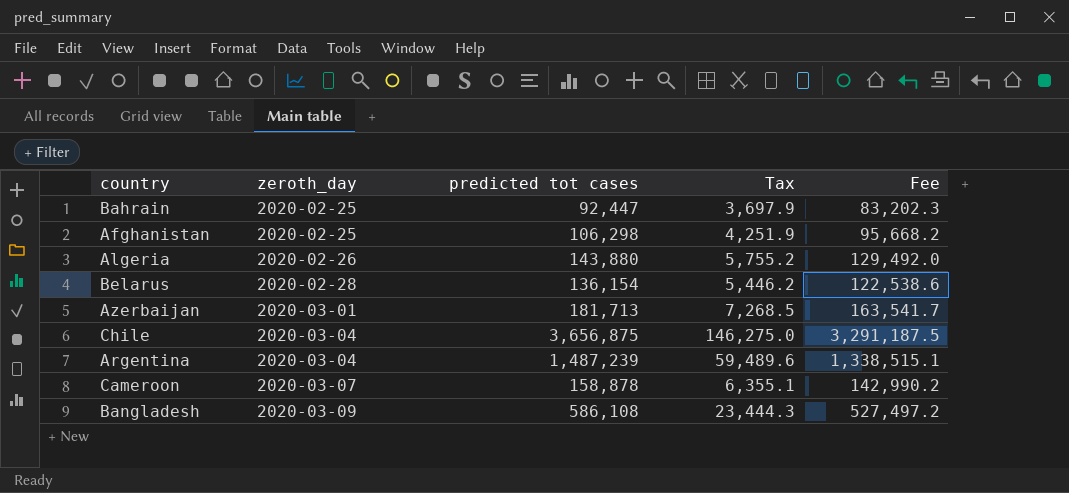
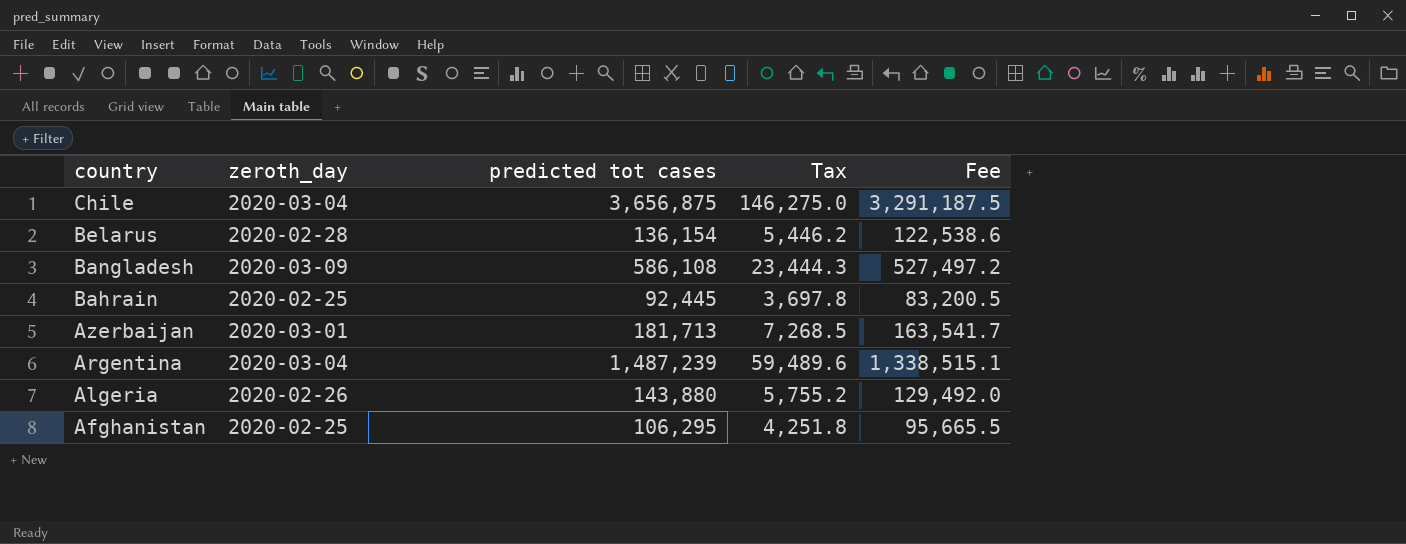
row order: zeroth_day ascending -> country descending
row Cameroon: 2020-03-07 | 158,878 | 6,355.1 | 142,990.2 -> none
Bahrain | predicted tot cases: 92,447 -> 92,445
Bahrain | Tax: 3,697.9 -> 3,697.8
Bahrain | Fee: 83,202.3 -> 83,200.5
Afghanistan | predicted tot cases: 106,298 -> 106,295
Afghanistan | Tax: 4,251.9 -> 4,251.8
Afghanistan | Fee: 95,668.2 -> 95,665.5

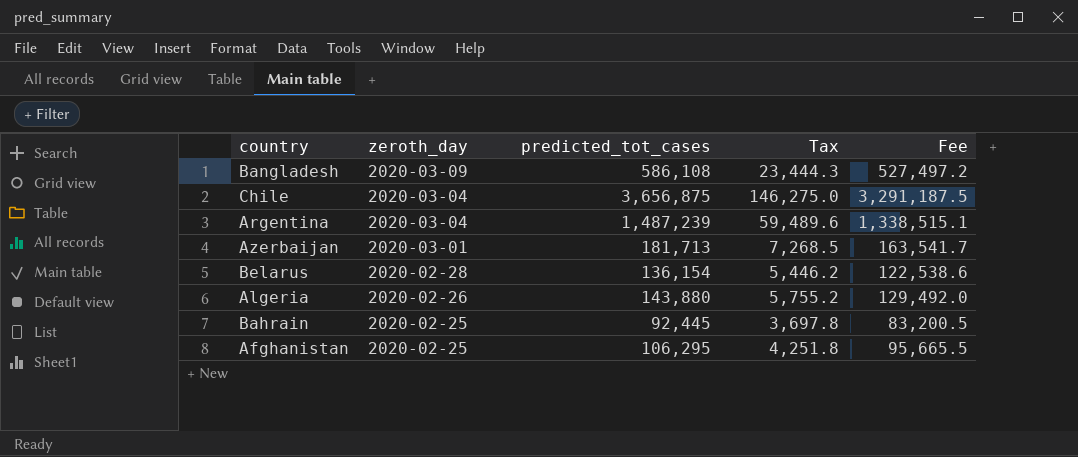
row order: country descending -> zeroth_day descending
column name: predicted tot cases -> predicted_tot_cases

